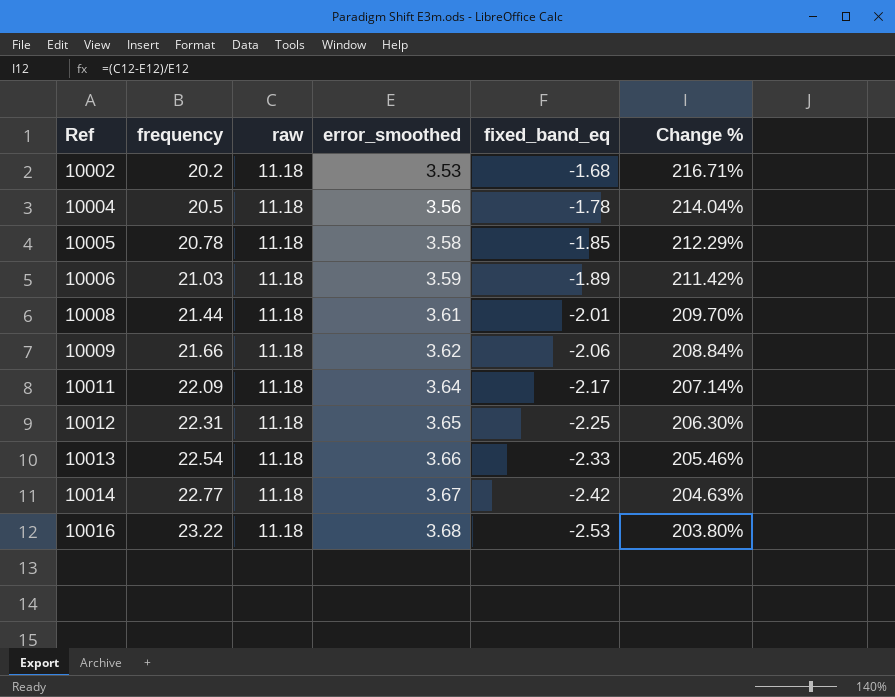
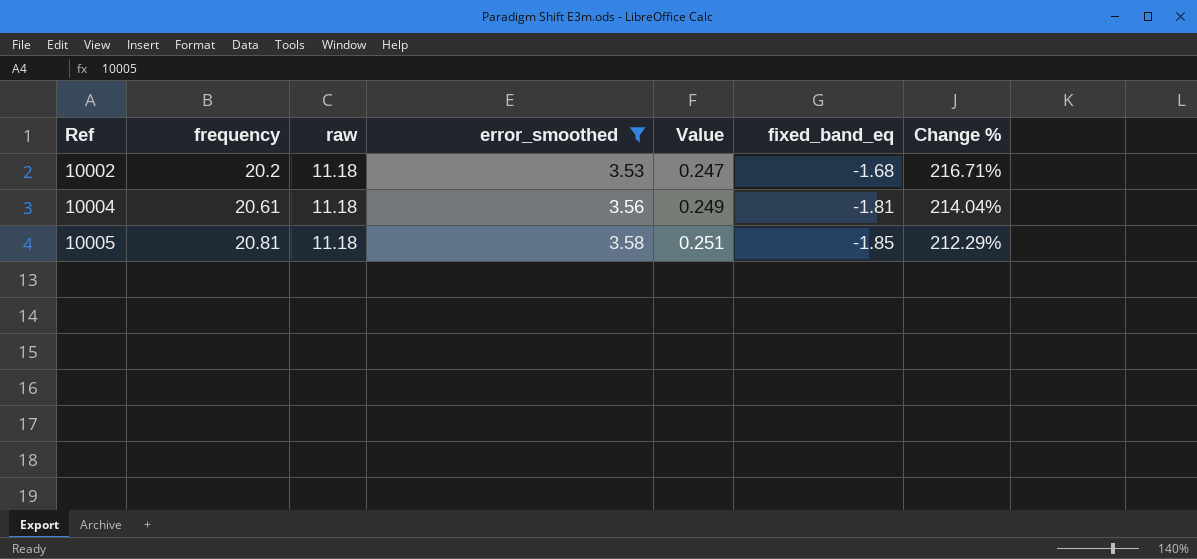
filter: none -> error_smoothed <= 3.58
column Value | formula: none -> [error_smoothed] * 0.07
10004 | frequency: 20.5 -> 20.61
10004 | fixed_band_eq: -1.78 -> -1.81
10005 | frequency: 20.78 -> 20.81

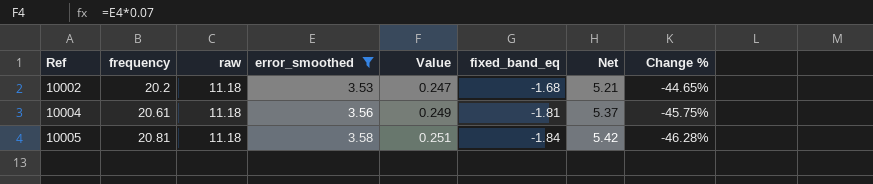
column Net | formula: none -> [error_smoothed] - [fixed_band_eq]
column Change % | formula: ([raw] - [error_smoothed]) / [error_smoothed] -> ([raw] - [frequency]) / [frequency]
10005 | fixed_band_eq: -1.85 -> -1.84

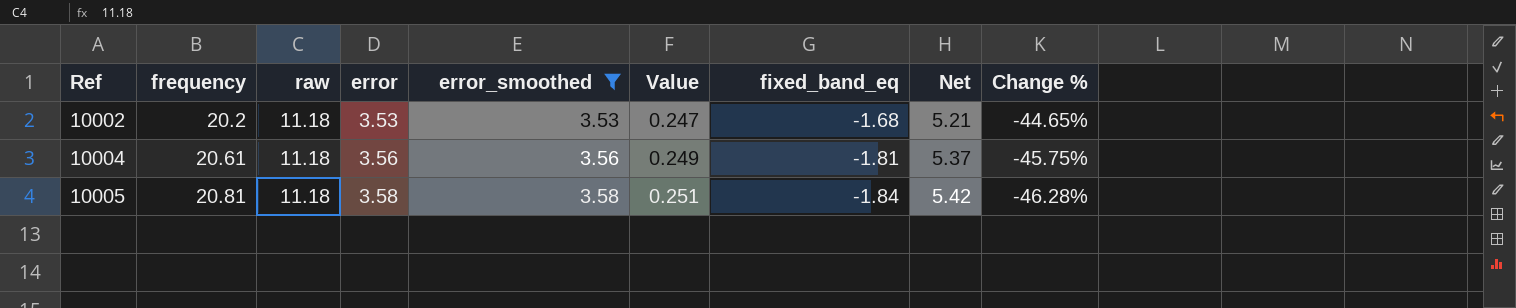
column error | position: none -> 4

